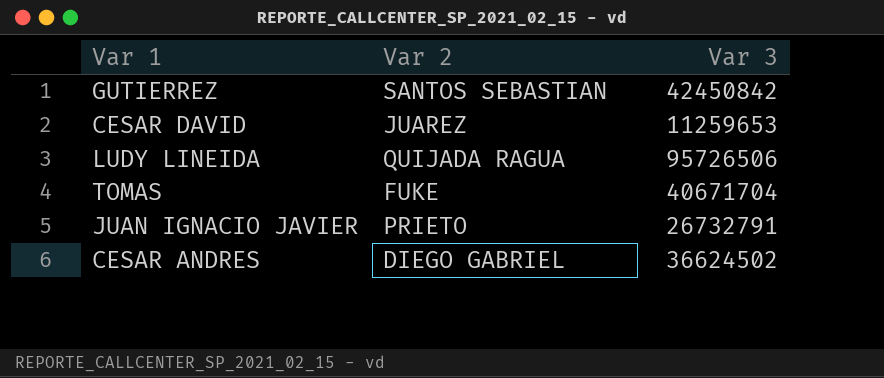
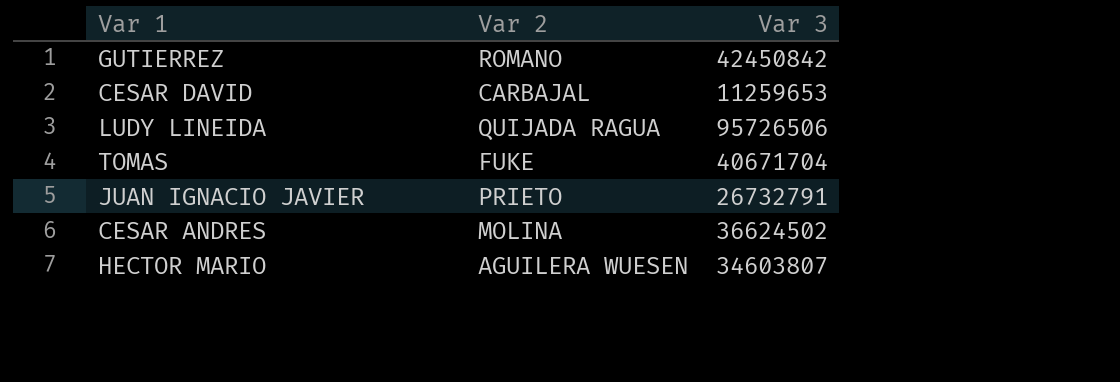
GUTIERREZ | Var 2: SANTOS SEBASTIAN -> ROMANO
CESAR DAVID | Var 2: JUAREZ -> CARBAJAL
CESAR ANDRES | Var 2: DIEGO GABRIEL -> MOLINA
row HECTOR MARIO: none -> AGUILERA WUESEN | 34603807

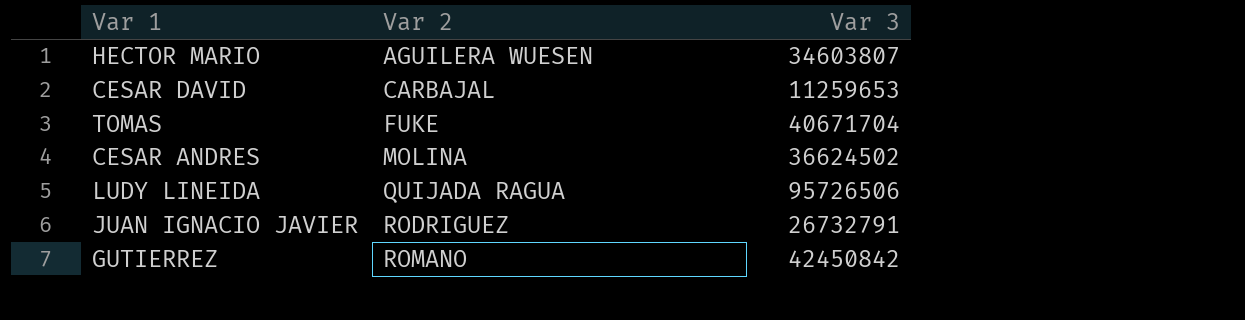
row order: none -> Var 2 ascending
JUAN IGNACIO JAVIER | Var 2: PRIETO -> RODRIGUEZ

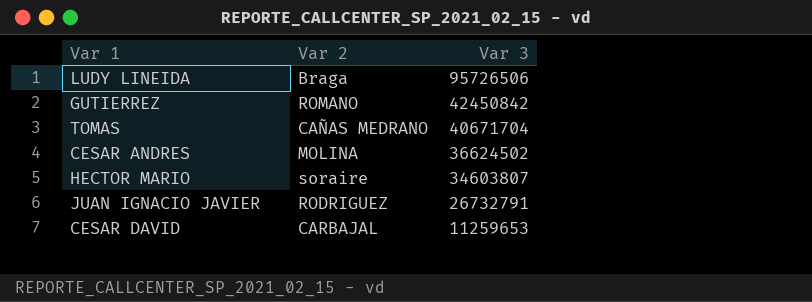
row order: Var 2 ascending -> Var 3 descending
LUDY LINEIDA | Var 2: QUIJADA RAGUA -> Braga
TOMAS | Var 2: FUKE -> CAÑAS MEDRANO
HECTOR MARIO | Var 2: AGUILERA WUESEN -> soraire

